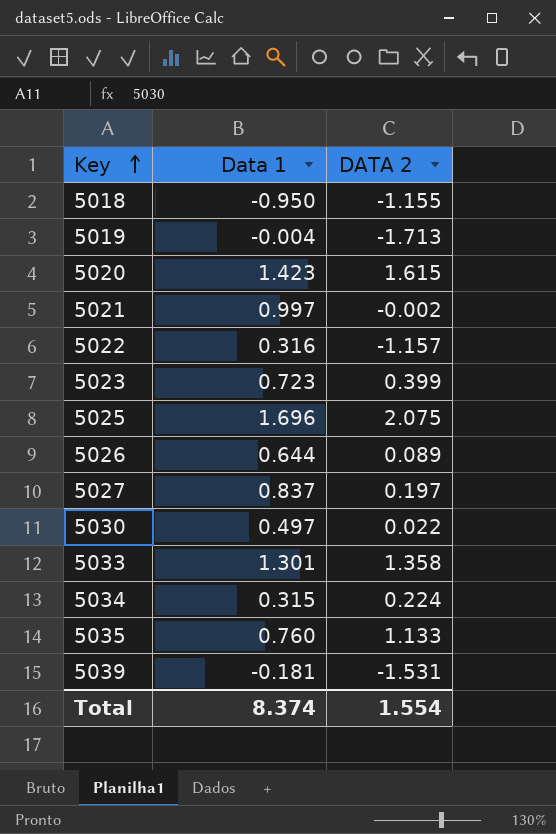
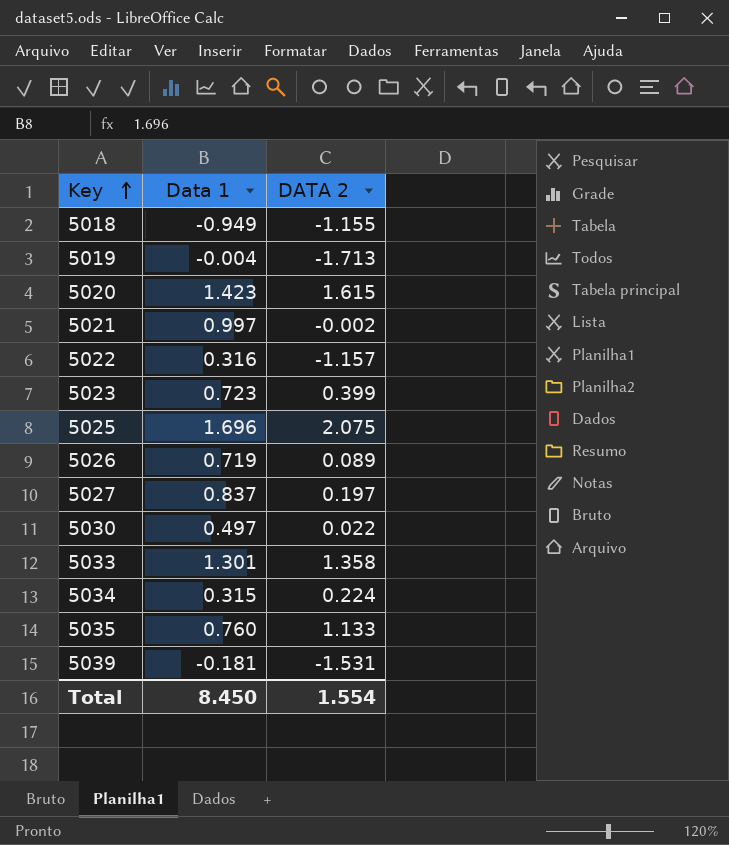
5018 | Data 1: -0.950 -> -0.949
5026 | Data 1: 0.644 -> 0.719
Total | Data 1: 8.374 -> 8.450

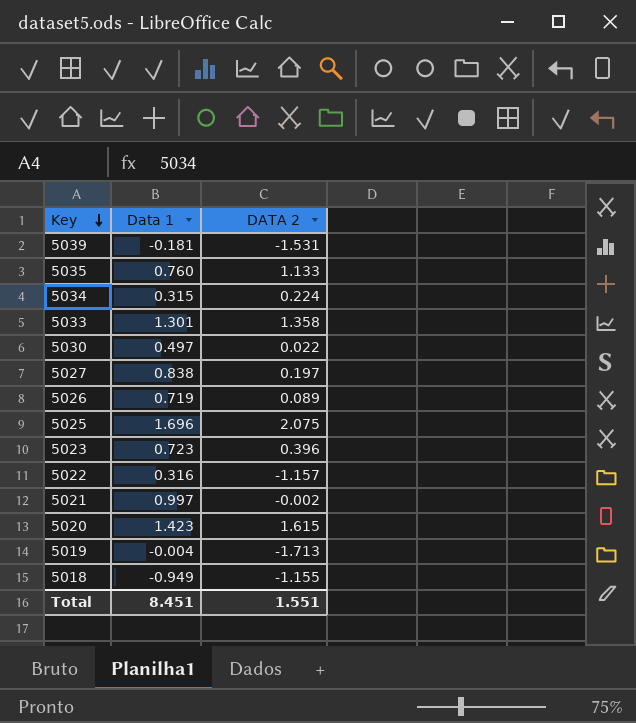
row order: Key ascending -> Key descending
5027 | Data 1: 0.837 -> 0.838
5023 | DATA 2: 0.399 -> 0.396
Total | Data 1: 8.450 -> 8.451
Total | DATA 2: 1.554 -> 1.551

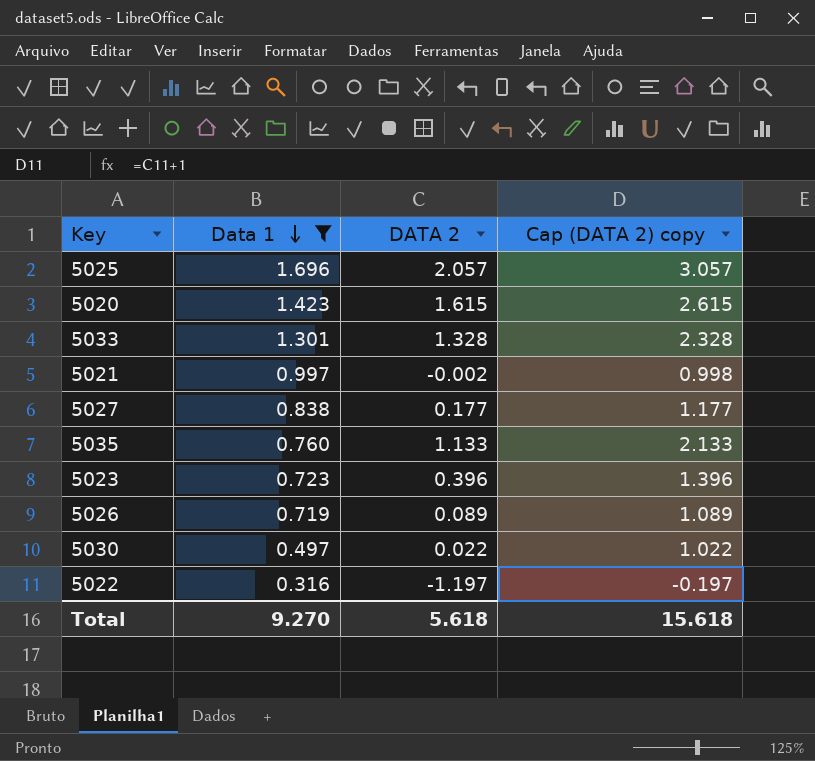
filter: none -> Data 1 >= 0.316
row order: Key descending -> Data 1 descending
column Cap (DATA 2) copy | formula: none -> [DATA 2] + 1
5025 | DATA 2: 2.075 -> 2.057
5033 | DATA 2: 1.358 -> 1.328
5027 | DATA 2: 0.197 -> 0.177
5022 | DATA 2: -1.157 -> -1.197
Total | Data 1: 8.451 -> 9.270
Total | DATA 2: 1.551 -> 5.618

